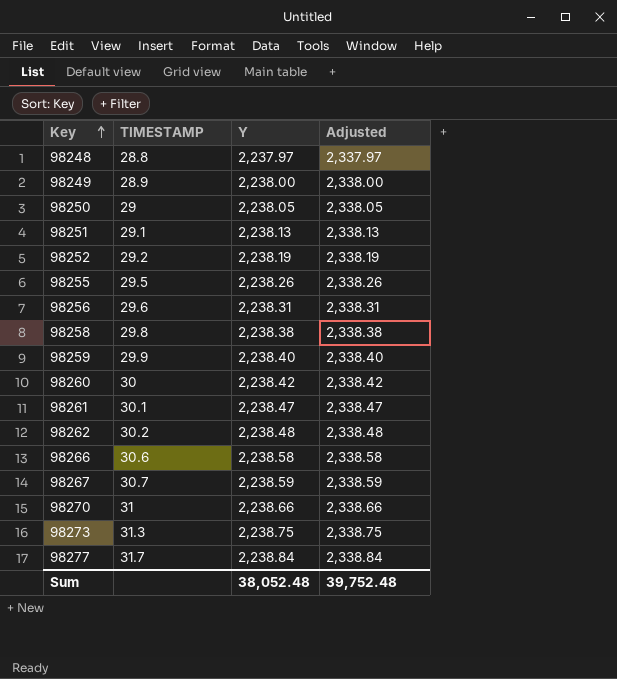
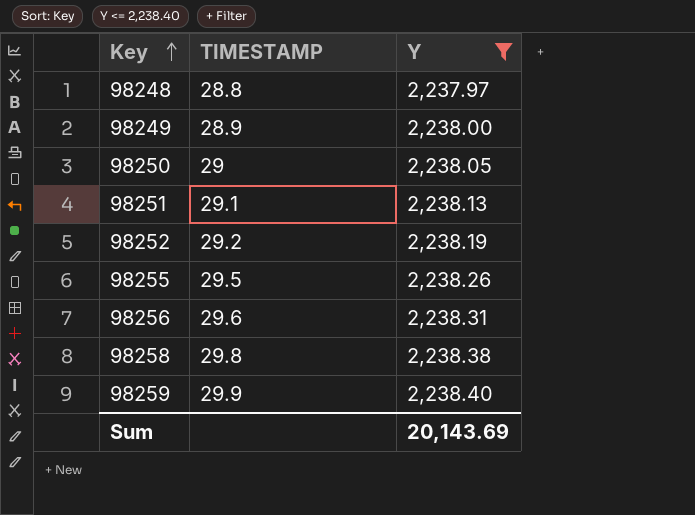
filter: none -> Y <= 2,238.40
column Adjusted | formula: [Y] + 100 -> none
Sum | Y: 38,052.48 -> 20,143.69

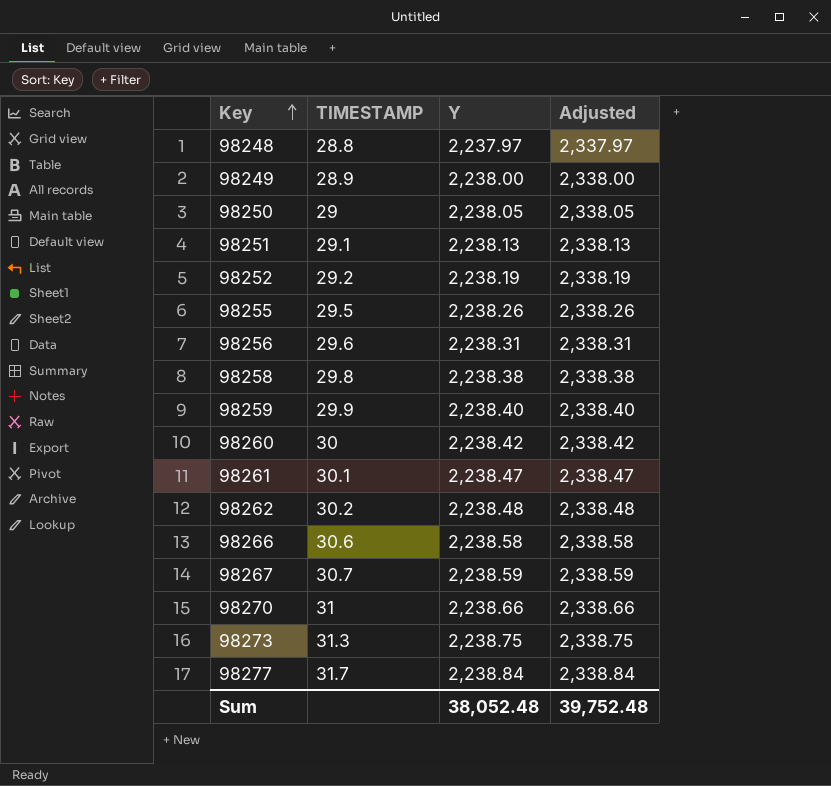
filter: Y <= 2,238.40 -> none
column Adjusted | formula: none -> [Y] + 100
Sum | Y: 20,143.69 -> 38,052.48

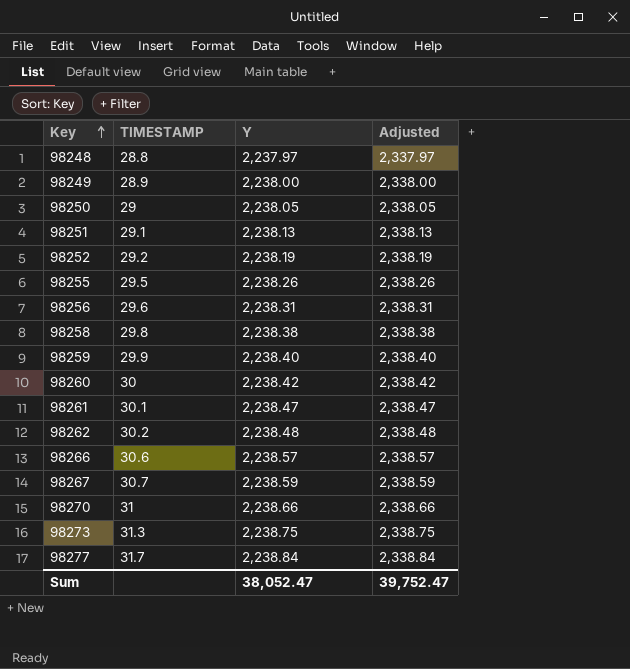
98266 | Y: 2,238.58 -> 2,238.57
98266 | Adjusted: 2,338.58 -> 2,338.57
Sum | Y: 38,052.48 -> 38,052.47
Sum | Adjusted: 39,752.48 -> 39,752.47

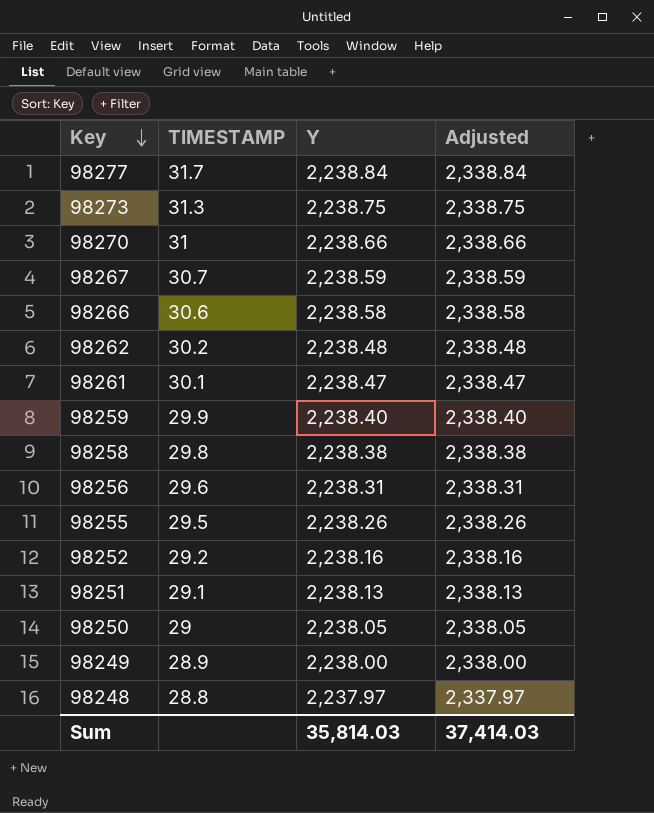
row order: Key ascending -> Key descending
row 98260: 30 | 2,238.42 | 2,338.42 -> none
98266 | Y: 2,238.57 -> 2,238.58
98266 | Adjusted: 2,338.57 -> 2,338.58
98252 | Y: 2,238.19 -> 2,238.16
98252 | Adjusted: 2,338.19 -> 2,338.16
Sum | Y: 38,052.47 -> 35,814.03
Sum | Adjusted: 39,752.47 -> 37,414.03

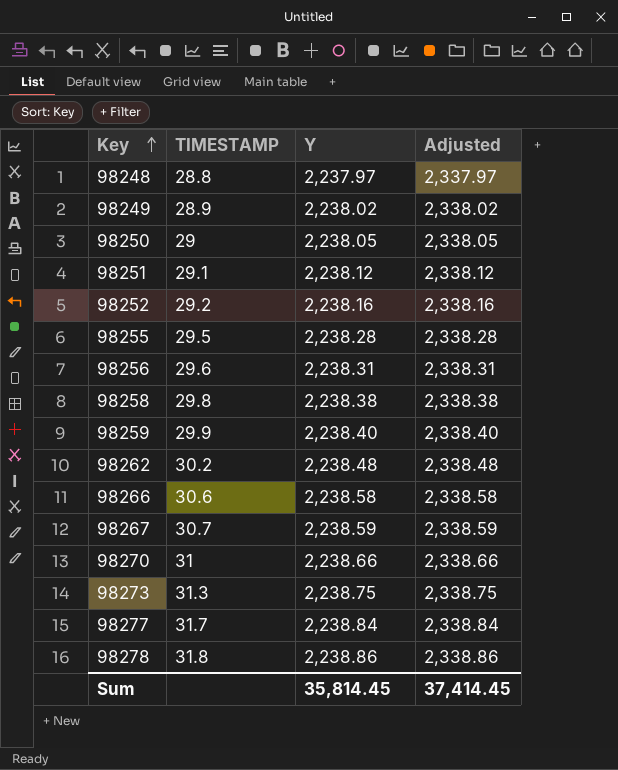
row order: Key descending -> Key ascending
row 98261: 30.1 | 2,238.47 | 2,338.47 -> none
98249 | Y: 2,238.00 -> 2,238.02
98249 | Adjusted: 2,338.00 -> 2,338.02
98251 | Y: 2,238.13 -> 2,238.12
98251 | Adjusted: 2,338.13 -> 2,338.12
98255 | Y: 2,238.26 -> 2,238.28
98255 | Adjusted: 2,338.26 -> 2,338.28
row 98278: none -> 31.8 | 2,238.86 | 2,338.86
Sum | Y: 35,814.03 -> 35,814.45
Sum | Adjusted: 37,414.03 -> 37,414.45

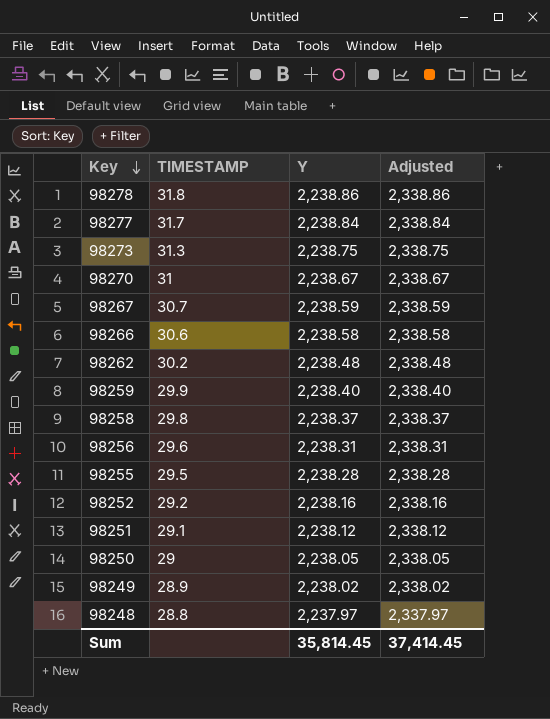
row order: Key ascending -> Key descending
98270 | Y: 2,238.66 -> 2,238.67
98270 | Adjusted: 2,338.66 -> 2,338.67
98258 | Y: 2,238.38 -> 2,238.37
98258 | Adjusted: 2,338.38 -> 2,338.37

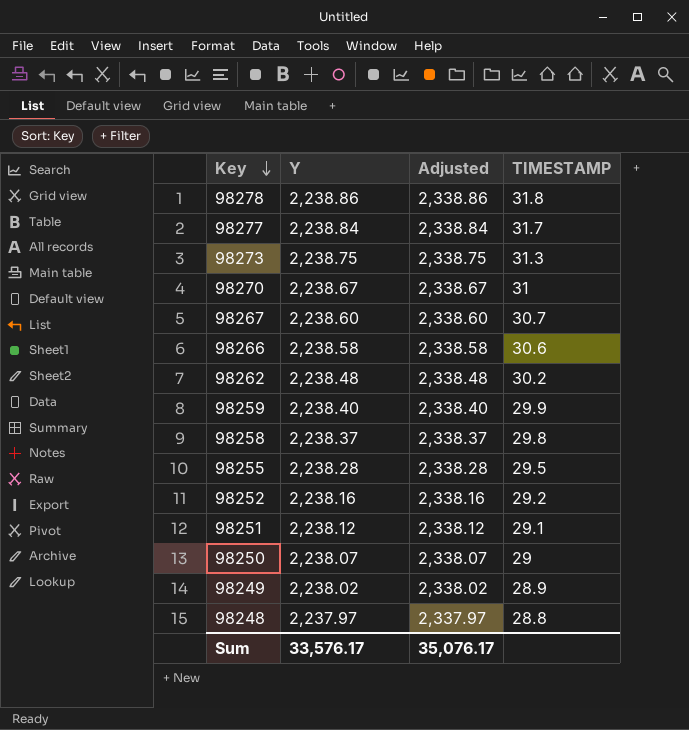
column TIMESTAMP | position: 2 -> 4
row 98256: 29.6 | 2,238.31 | 2,338.31 -> none
98267 | Y: 2,238.59 -> 2,238.60
98267 | Adjusted: 2,338.59 -> 2,338.60
98250 | Y: 2,238.05 -> 2,238.07
98250 | Adjusted: 2,338.05 -> 2,338.07
Sum | Y: 35,814.45 -> 33,576.17
Sum | Adjusted: 37,414.45 -> 35,076.17

